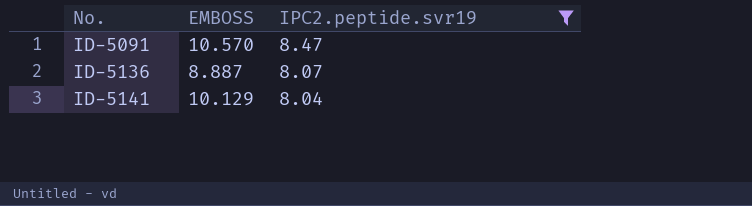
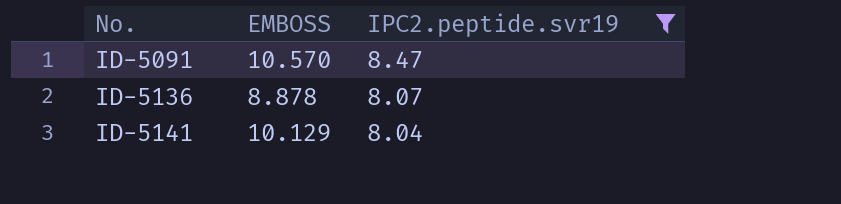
ID-5136 | EMBOSS: 8.887 -> 8.878

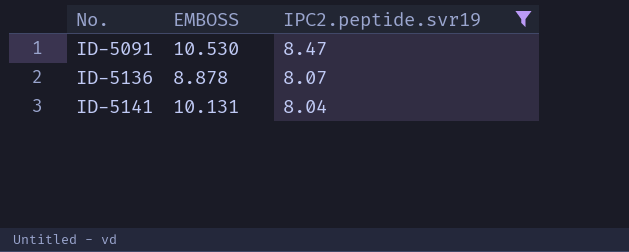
ID-5091 | EMBOSS: 10.570 -> 10.530
ID-5141 | EMBOSS: 10.129 -> 10.131

